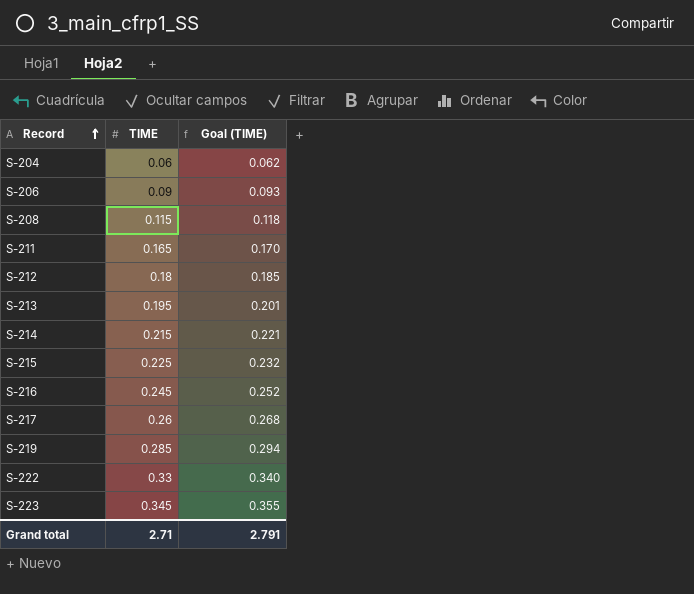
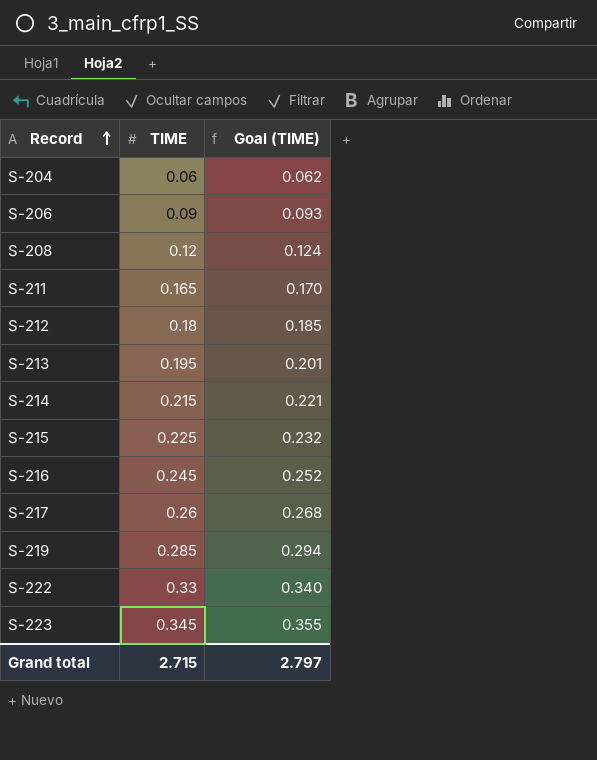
S-208 | TIME: 0.115 -> 0.12
S-208 | Goal (TIME): 0.118 -> 0.124
Grand total | TIME: 2.71 -> 2.715
Grand total | Goal (TIME): 2.791 -> 2.797

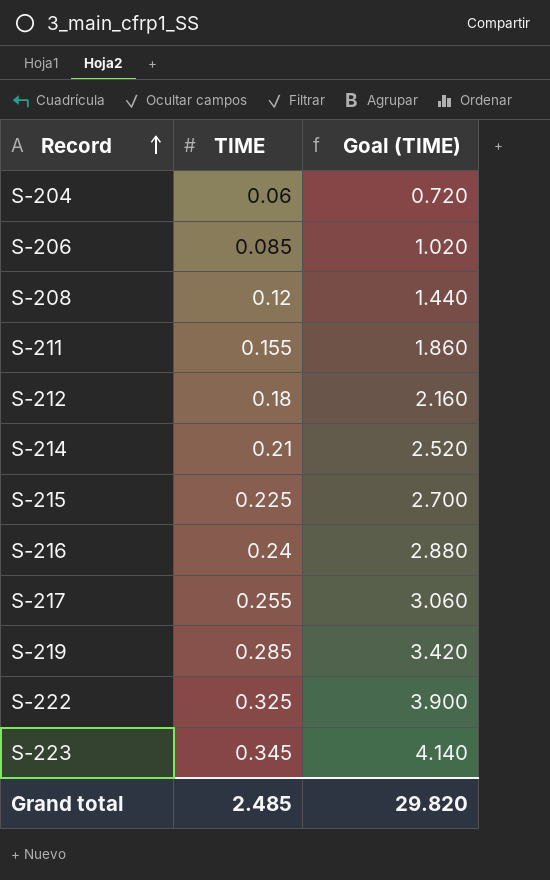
column Goal (TIME) | formula: [TIME] * 1.03 -> [TIME] * 12
row S-213: 0.195 | 0.201 -> none
S-206 | TIME: 0.09 -> 0.085
S-211 | TIME: 0.165 -> 0.155
S-214 | TIME: 0.215 -> 0.21
S-216 | TIME: 0.245 -> 0.24
S-217 | TIME: 0.26 -> 0.255
S-222 | TIME: 0.33 -> 0.325
Grand total | TIME: 2.715 -> 2.485
Grand total | Goal (TIME): 2.797 -> 29.820

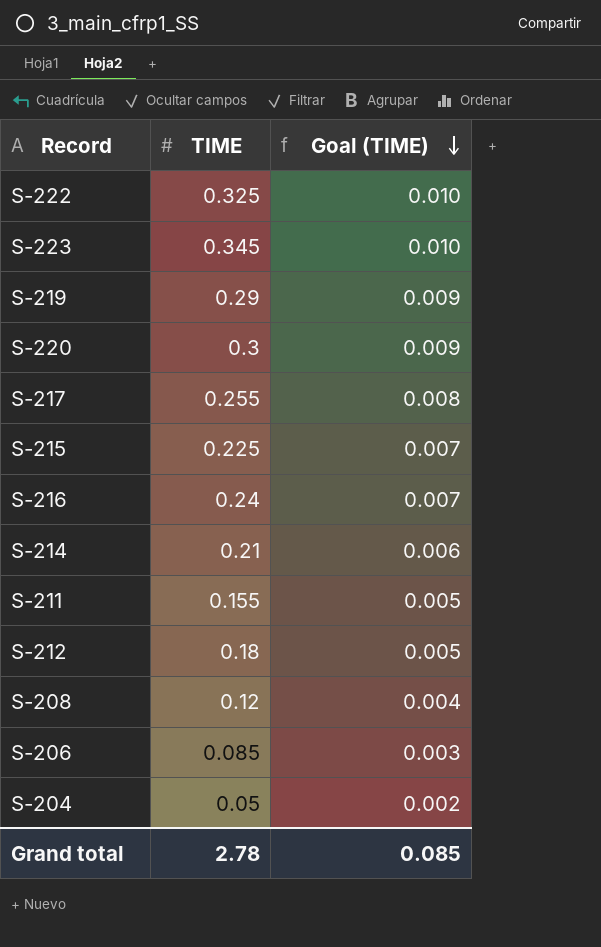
row order: Record ascending -> Goal (TIME) descending
column Goal (TIME) | formula: [TIME] * 12 -> [TIME] * 0.03
S-219 | TIME: 0.285 -> 0.29
row S-220: none -> 0.3 | 0.009
S-204 | TIME: 0.06 -> 0.05
Grand total | TIME: 2.485 -> 2.78
Grand total | Goal (TIME): 29.820 -> 0.085

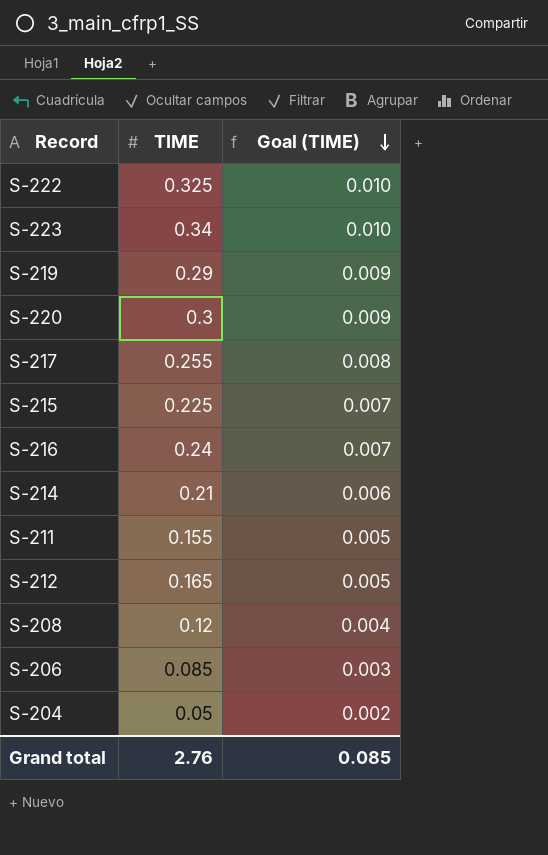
S-223 | TIME: 0.345 -> 0.34
S-212 | TIME: 0.18 -> 0.165
Grand total | TIME: 2.78 -> 2.76

